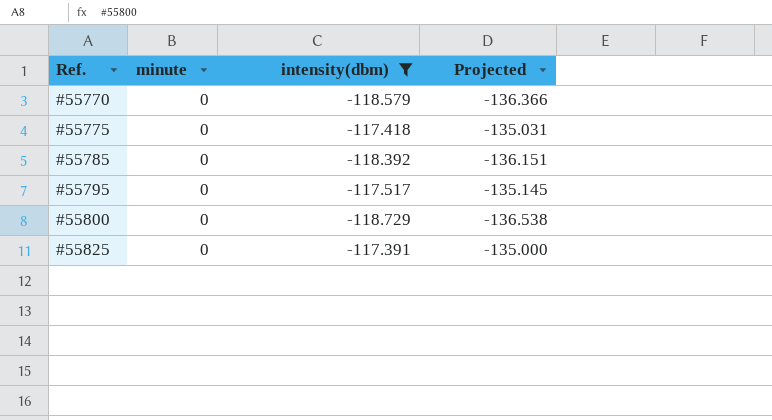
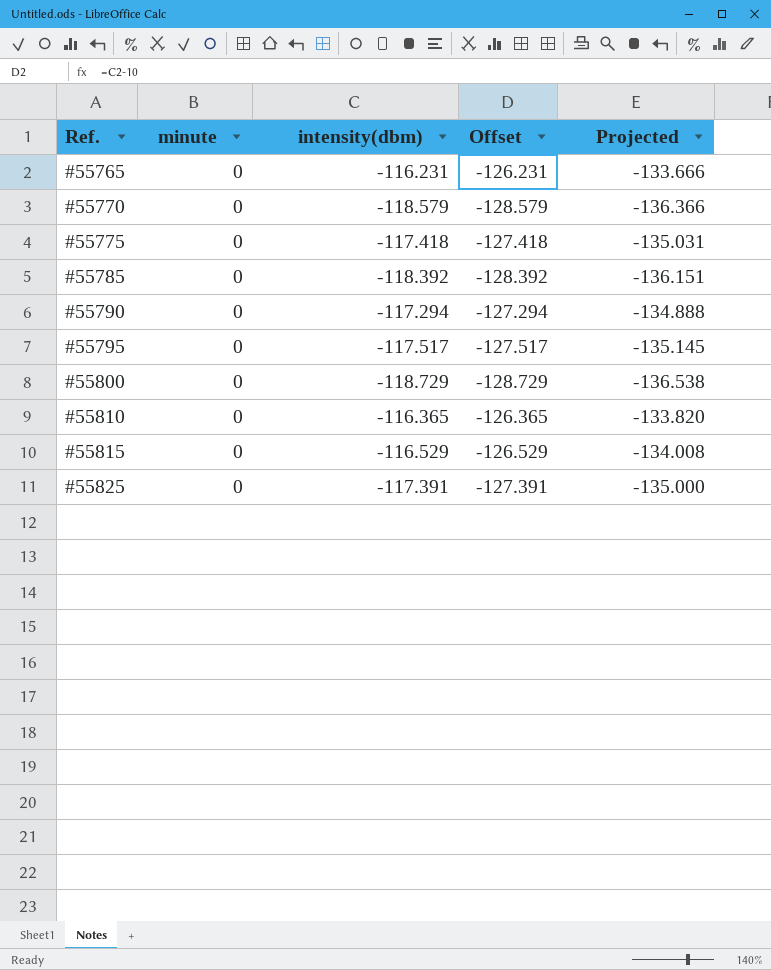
filter: intensity(dbm) <= -117.391 -> none
column Offset | formula: none -> [intensity(dbm)] - 10

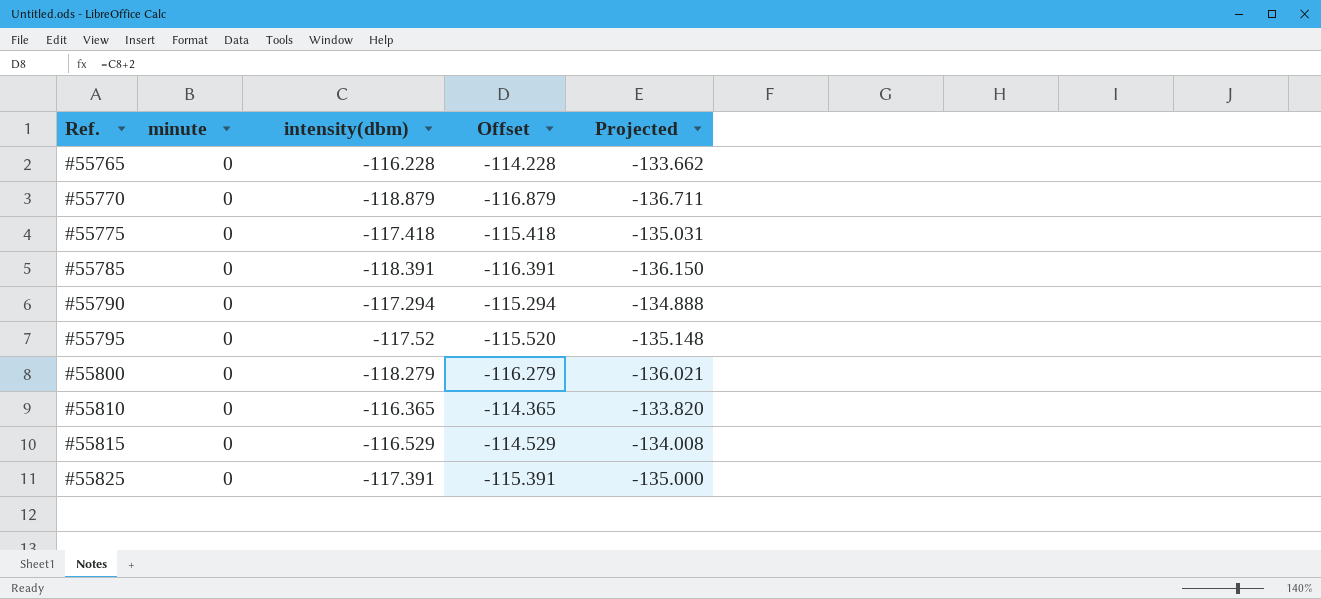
column Offset | formula: [intensity(dbm)] - 10 -> [intensity(dbm)] + 2
#55765 | intensity(dbm): -116.231 -> -116.228
#55765 | Projected: -133.666 -> -133.662
#55770 | intensity(dbm): -118.579 -> -118.879
#55770 | Projected: -136.366 -> -136.711
#55785 | intensity(dbm): -118.392 -> -118.391
#55785 | Projected: -136.151 -> -136.150
#55795 | intensity(dbm): -117.517 -> -117.52
#55795 | Projected: -135.145 -> -135.148
#55800 | intensity(dbm): -118.729 -> -118.279
#55800 | Projected: -136.538 -> -136.021

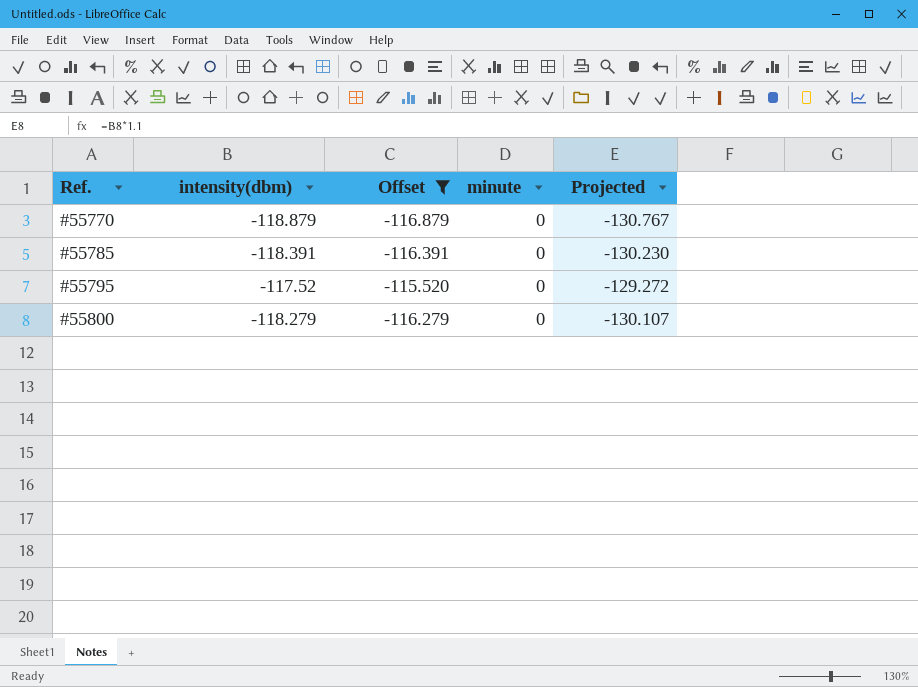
filter: none -> Offset <= -115.520
column minute | position: 2 -> 4
column Projected | formula: [intensity(dbm)] * 1.15 -> [intensity(dbm)] * 1.1

